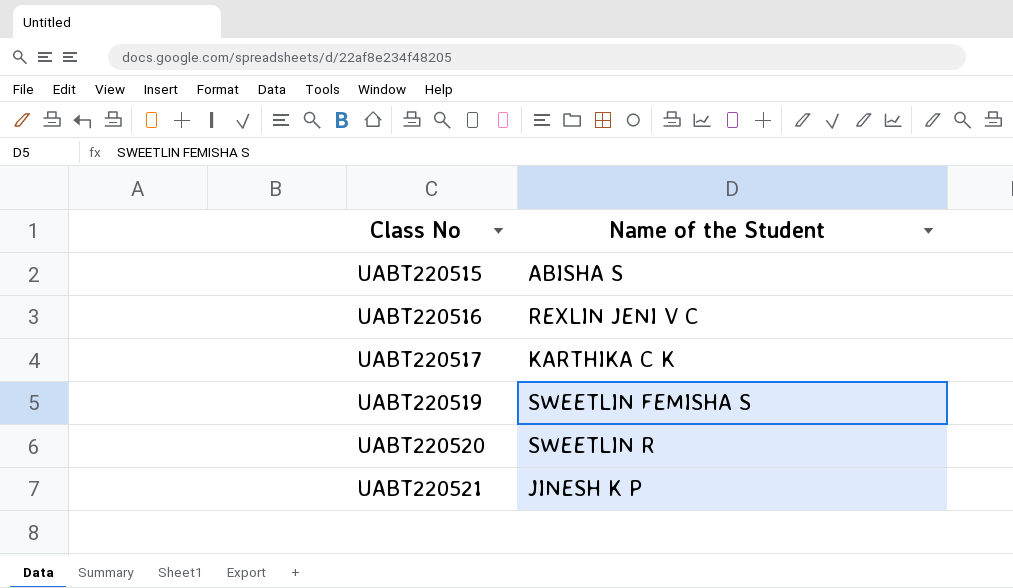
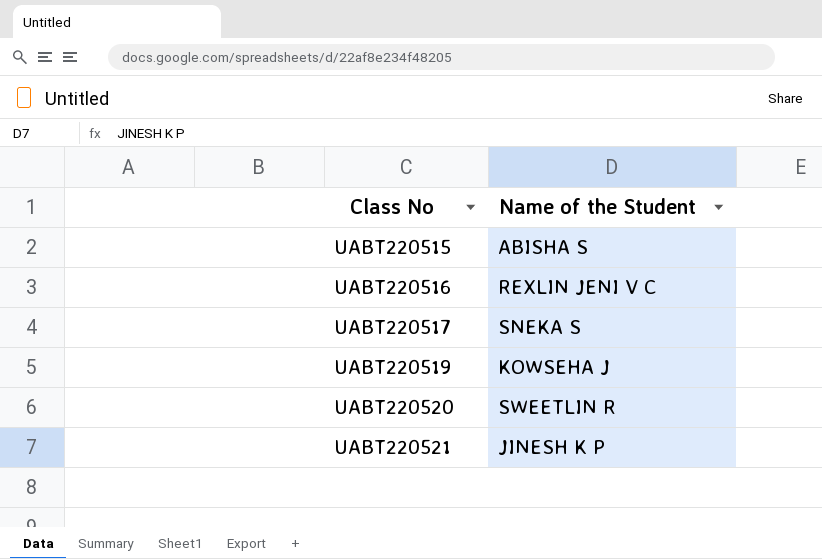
UABT220517 | Name of the Student: KARTHIKA C K -> SNEKA S
UABT220519 | Name of the Student: SWEETLIN FEMISHA S -> KOWSEHA J

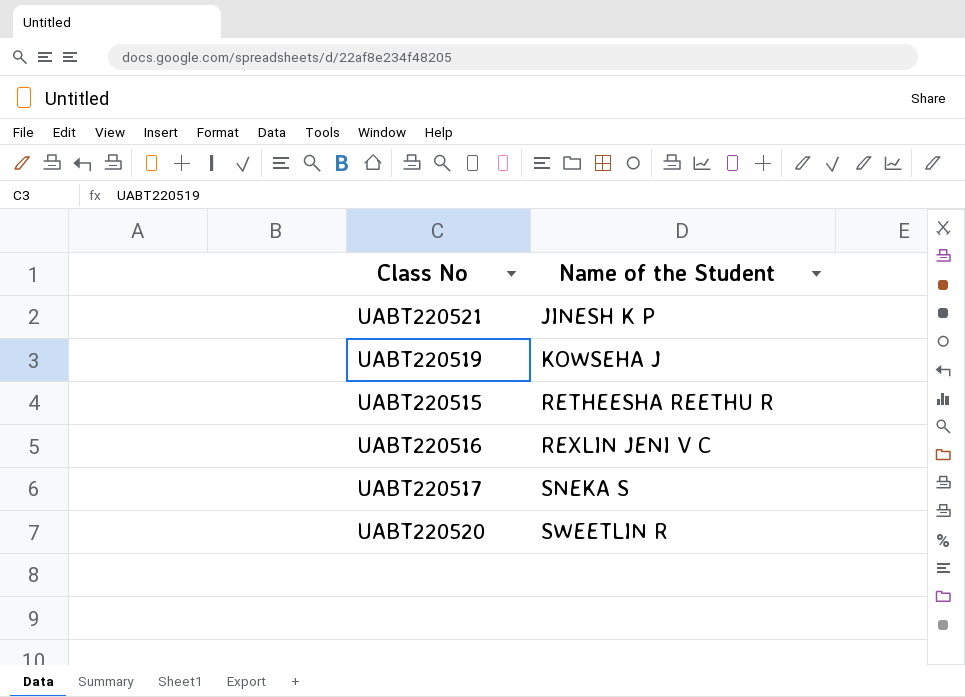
row order: Class No ascending -> Name of the Student ascending
UABT220515 | Name of the Student: ABISHA S -> RETHEESHA REETHU R

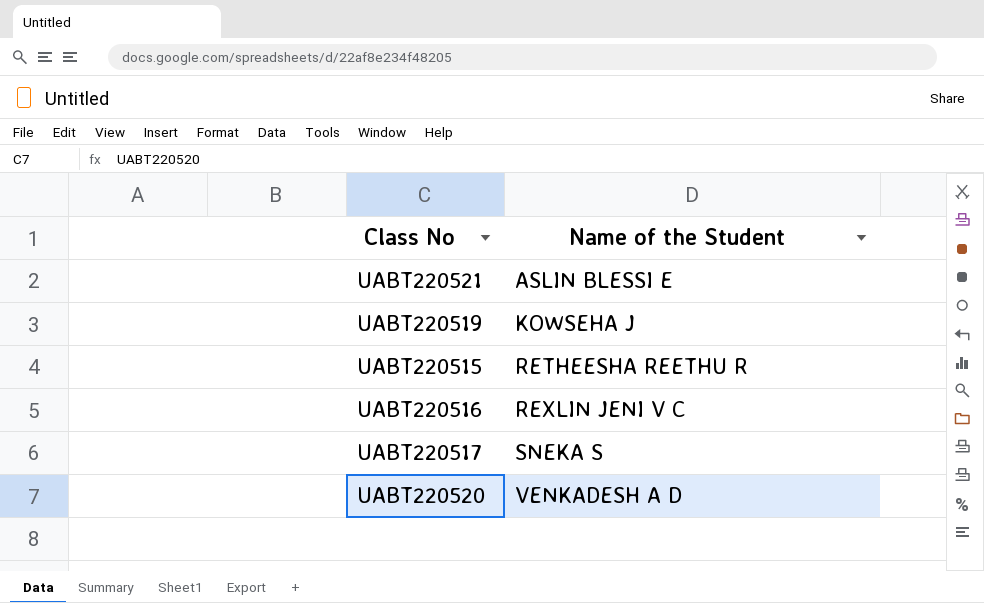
UABT220521 | Name of the Student: JINESH K P -> ASLIN BLESSI E
UABT220520 | Name of the Student: SWEETLIN R -> VENKADESH A D

